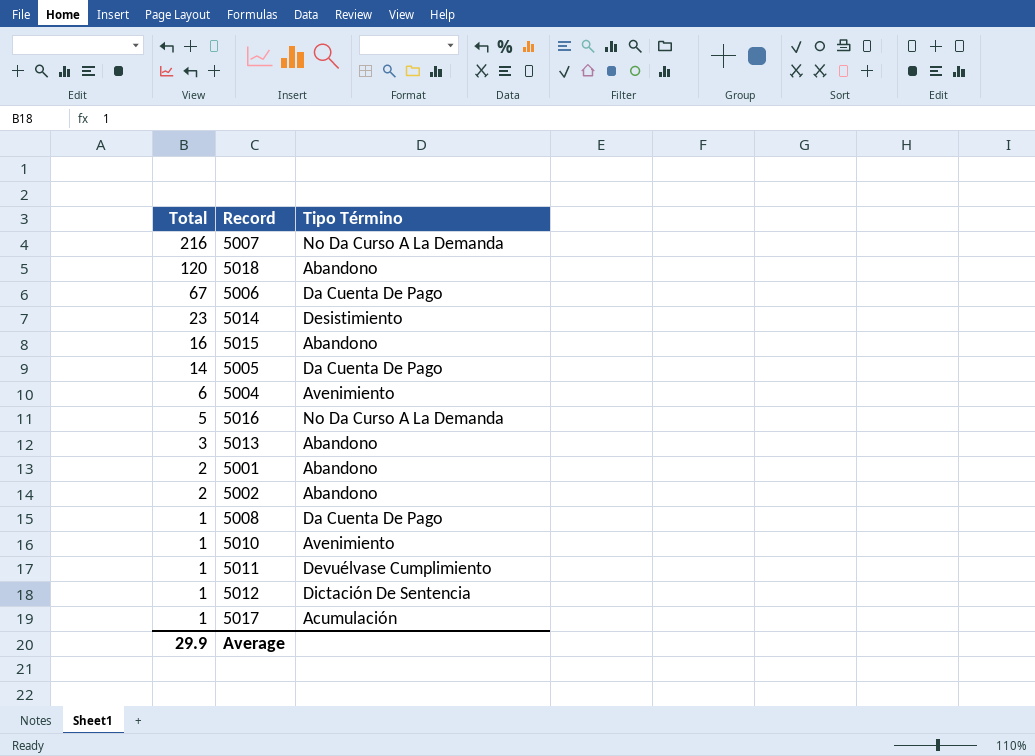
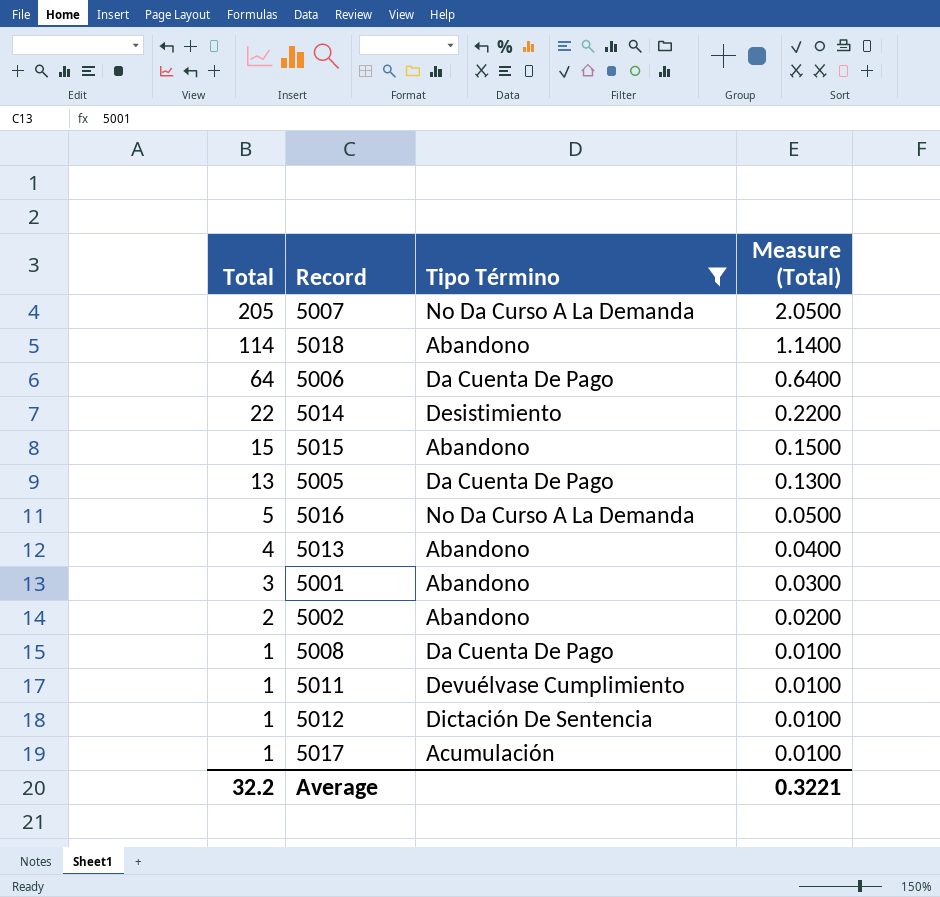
filter: none -> Tipo Término != Avenimiento
column Measure (Total) | formula: none -> [Total] * 0.01
5007 | Total: 216 -> 205
5018 | Total: 120 -> 114
5006 | Total: 67 -> 64
5014 | Total: 23 -> 22
5015 | Total: 16 -> 15
5005 | Total: 14 -> 13
5013 | Total: 3 -> 4
5001 | Total: 2 -> 3
Average | Total: 29.9 -> 32.2

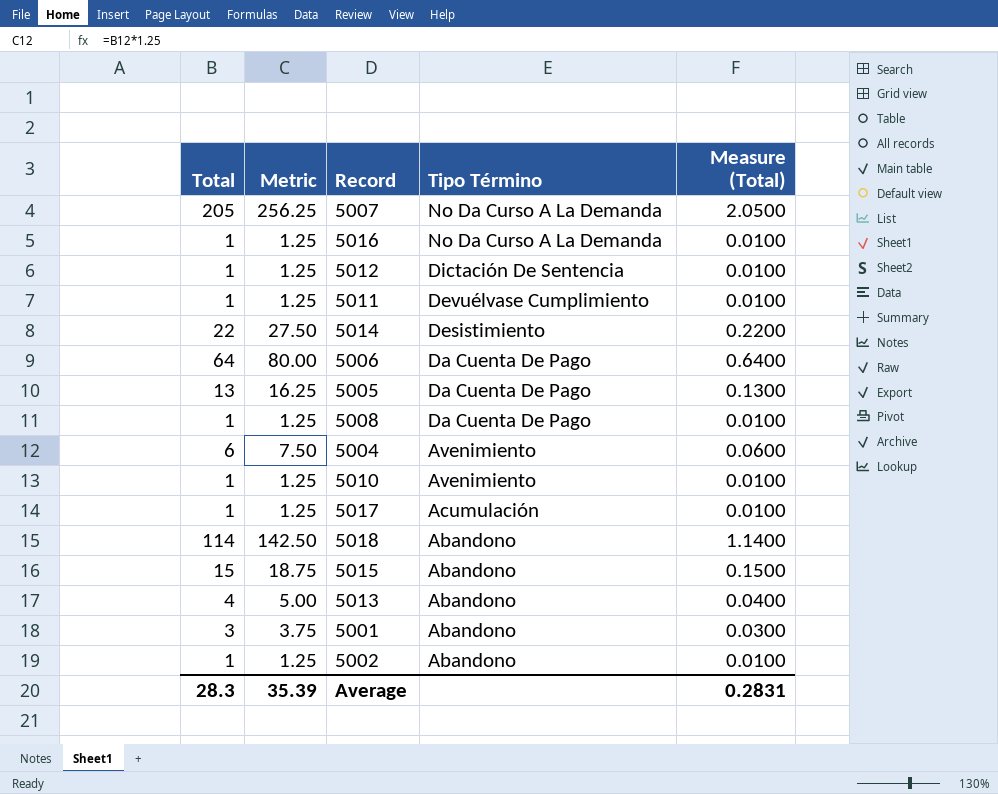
filter: Tipo Término != Avenimiento -> none
row order: Total descending -> Tipo Término descending
column Metric | formula: none -> [Total] * 1.25
5016 | Total: 5 -> 1
5016 | Measure (Total): 0.0500 -> 0.0100
5002 | Total: 2 -> 1
5002 | Measure (Total): 0.0200 -> 0.0100
Average | Total: 32.2 -> 28.3
Average | Measure (Total): 0.3221 -> 0.2831

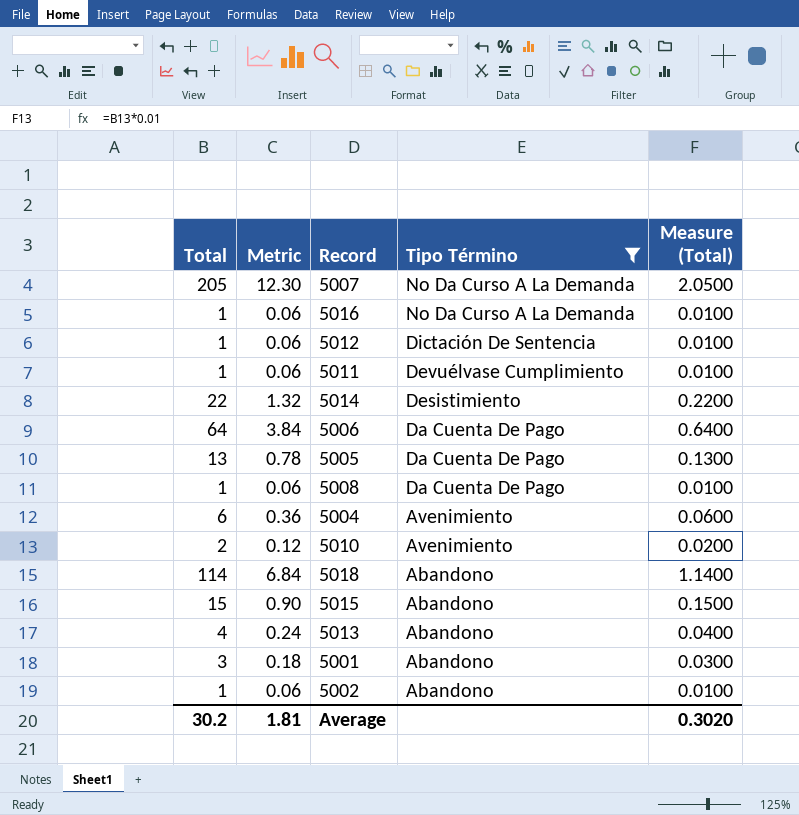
filter: none -> Tipo Término != Acumulación
column Metric | formula: [Total] * 1.25 -> [Total] * 0.06
5010 | Total: 1 -> 2
5010 | Measure (Total): 0.0100 -> 0.0200
Average | Total: 28.3 -> 30.2
Average | Metric: 35.39 -> 1.81
Average | Measure (Total): 0.2831 -> 0.3020

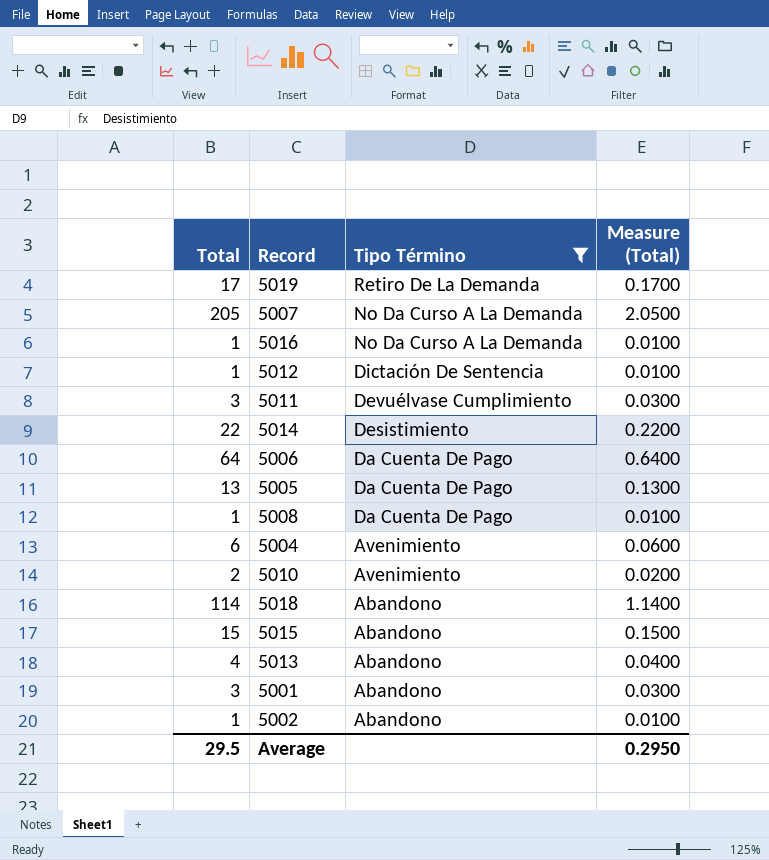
column Metric | formula: [Total] * 0.06 -> none
row 5019: none -> 17 | Retiro De La Demanda | 0.1700
5011 | Total: 1 -> 3
5011 | Measure (Total): 0.0100 -> 0.0300
Average | Total: 30.2 -> 29.5
Average | Measure (Total): 0.3020 -> 0.2950

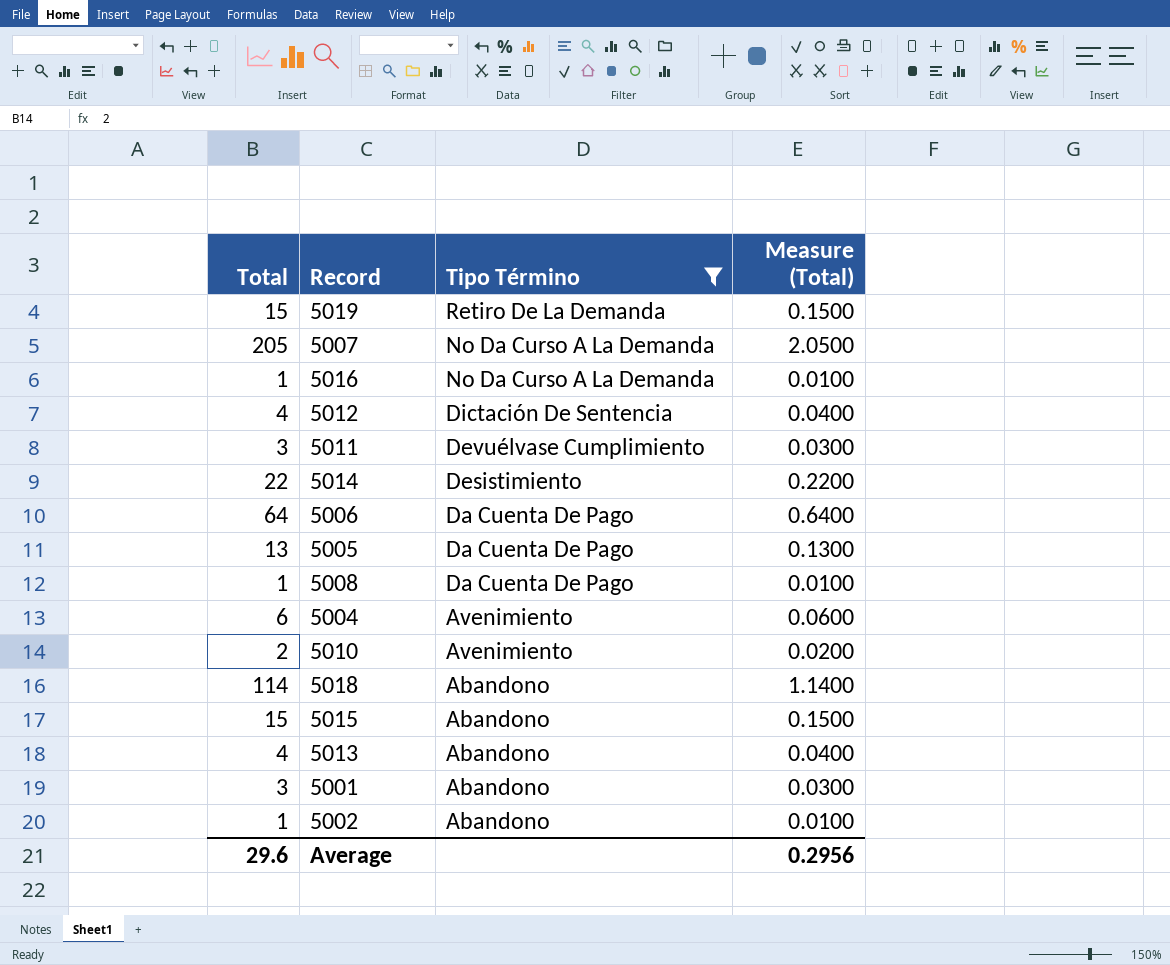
5019 | Total: 17 -> 15
5019 | Measure (Total): 0.1700 -> 0.1500
5012 | Total: 1 -> 4
5012 | Measure (Total): 0.0100 -> 0.0400
Average | Total: 29.5 -> 29.6
Average | Measure (Total): 0.2950 -> 0.2956

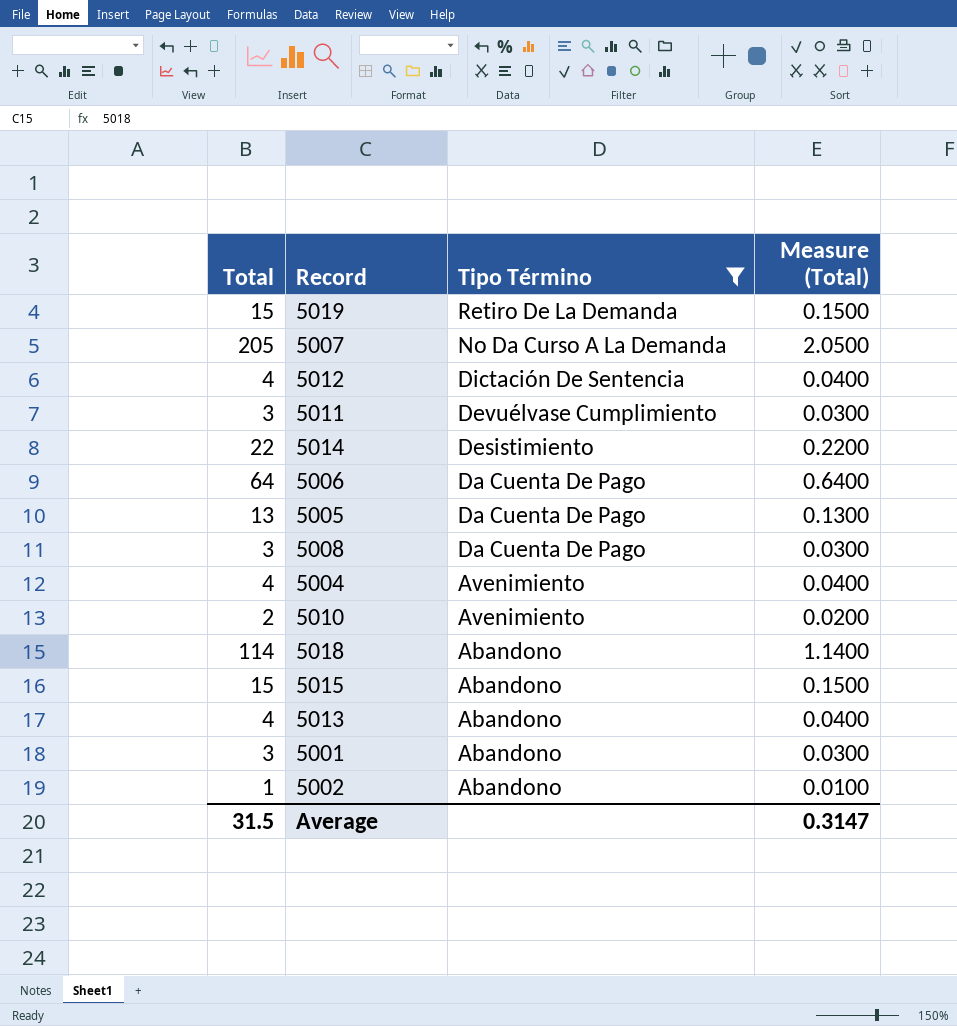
row 5016: 1 | No Da Curso A La Demanda | 0.0100 -> none
5008 | Total: 1 -> 3
5008 | Measure (Total): 0.0100 -> 0.0300
5004 | Total: 6 -> 4
5004 | Measure (Total): 0.0600 -> 0.0400
Average | Total: 29.6 -> 31.5
Average | Measure (Total): 0.2956 -> 0.3147

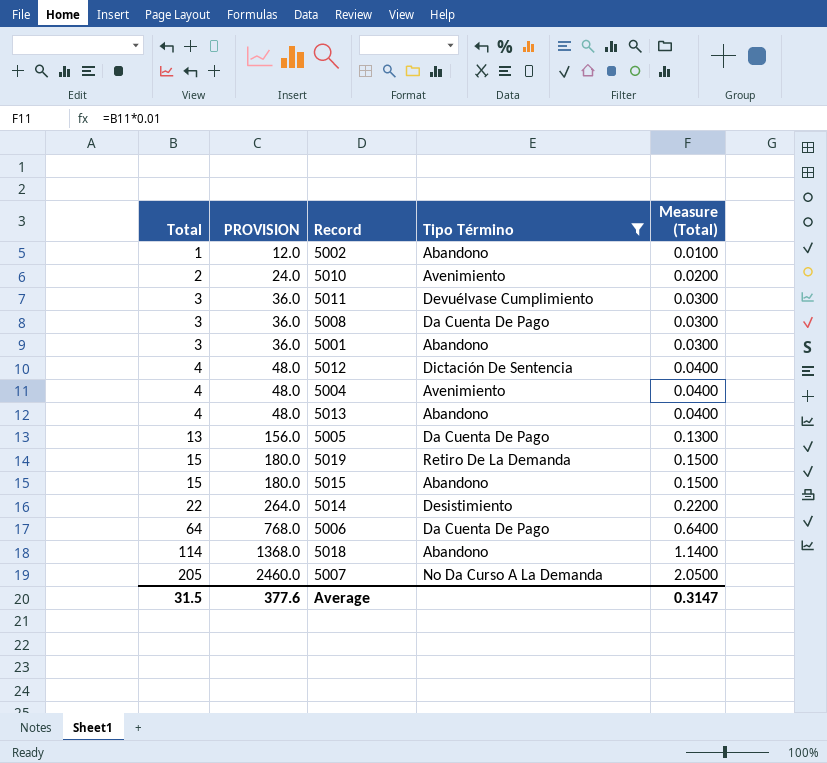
row order: Tipo Término descending -> Total ascending
column PROVISION | formula: none -> [Total] * 12

